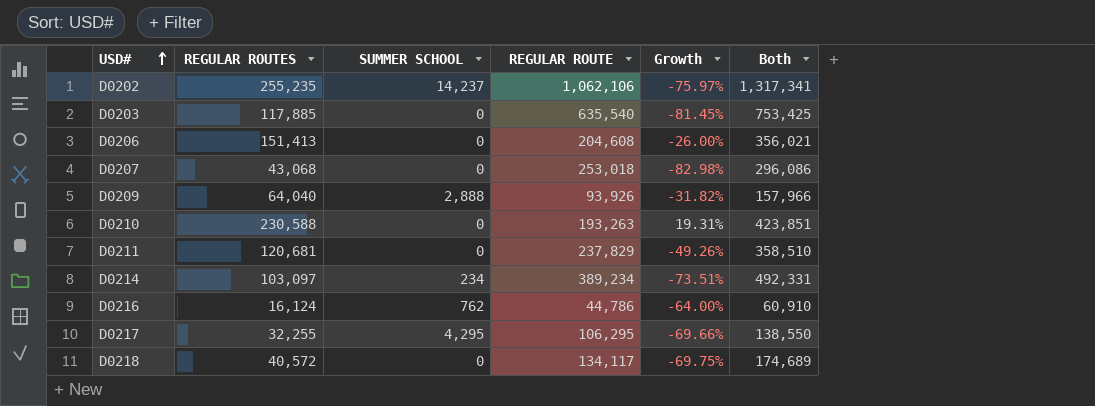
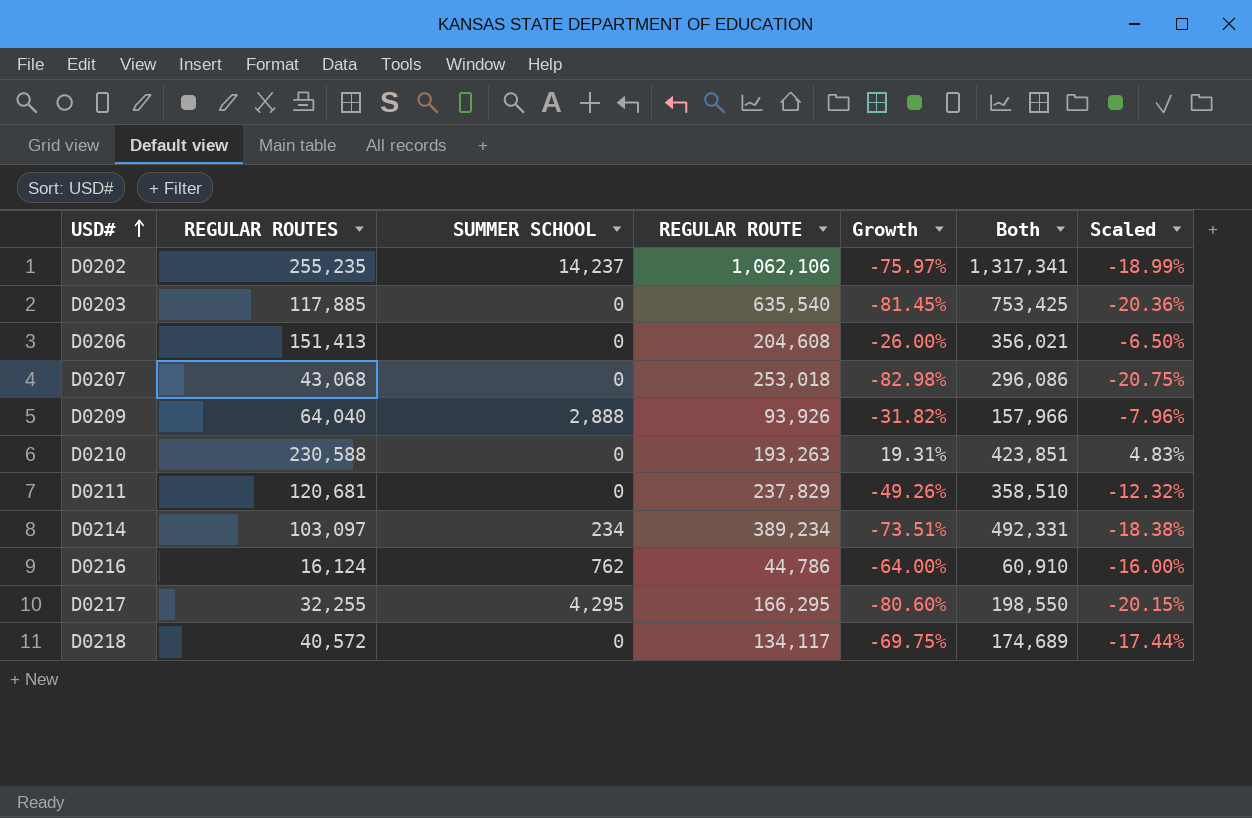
column Scaled | formula: none -> [Growth] * 0.25
D0217 | REGULAR ROUTE: 106,295 -> 166,295
D0217 | Growth: -69.66% -> -80.60%
D0217 | Both: 138,550 -> 198,550

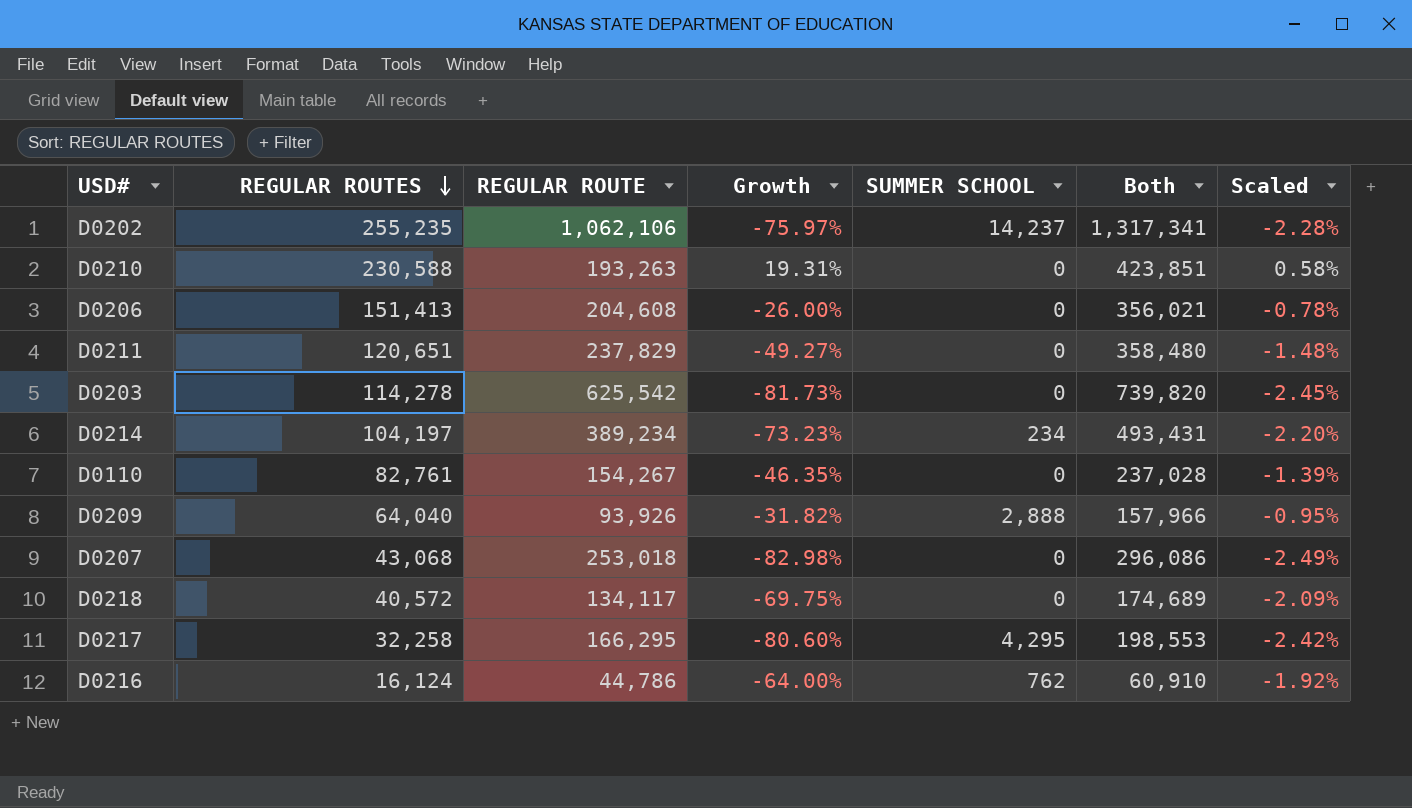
row order: USD# ascending -> REGULAR ROUTES descending
column SUMMER SCHOOL | position: 3 -> 5
column Scaled | formula: [Growth] * 0.25 -> [Growth] * 0.03
D0211 | REGULAR ROUTES: 120,681 -> 120,651
D0211 | Growth: -49.26% -> -49.27%
D0211 | Both: 358,510 -> 358,480
D0203 | REGULAR ROUTES: 117,885 -> 114,278
D0203 | REGULAR ROUTE: 635,540 -> 625,542
D0203 | Growth: -81.45% -> -81.73%
D0203 | Both: 753,425 -> 739,820
D0214 | REGULAR ROUTES: 103,097 -> 104,197
D0214 | Growth: -73.51% -> -73.23%
D0214 | Both: 492,331 -> 493,431
row D0110: none -> 82,761 | 154,267 | -46.35% | 0 | 237,028 | -1.39%
D0217 | REGULAR ROUTES: 32,255 -> 32,258
D0217 | Both: 198,550 -> 198,553

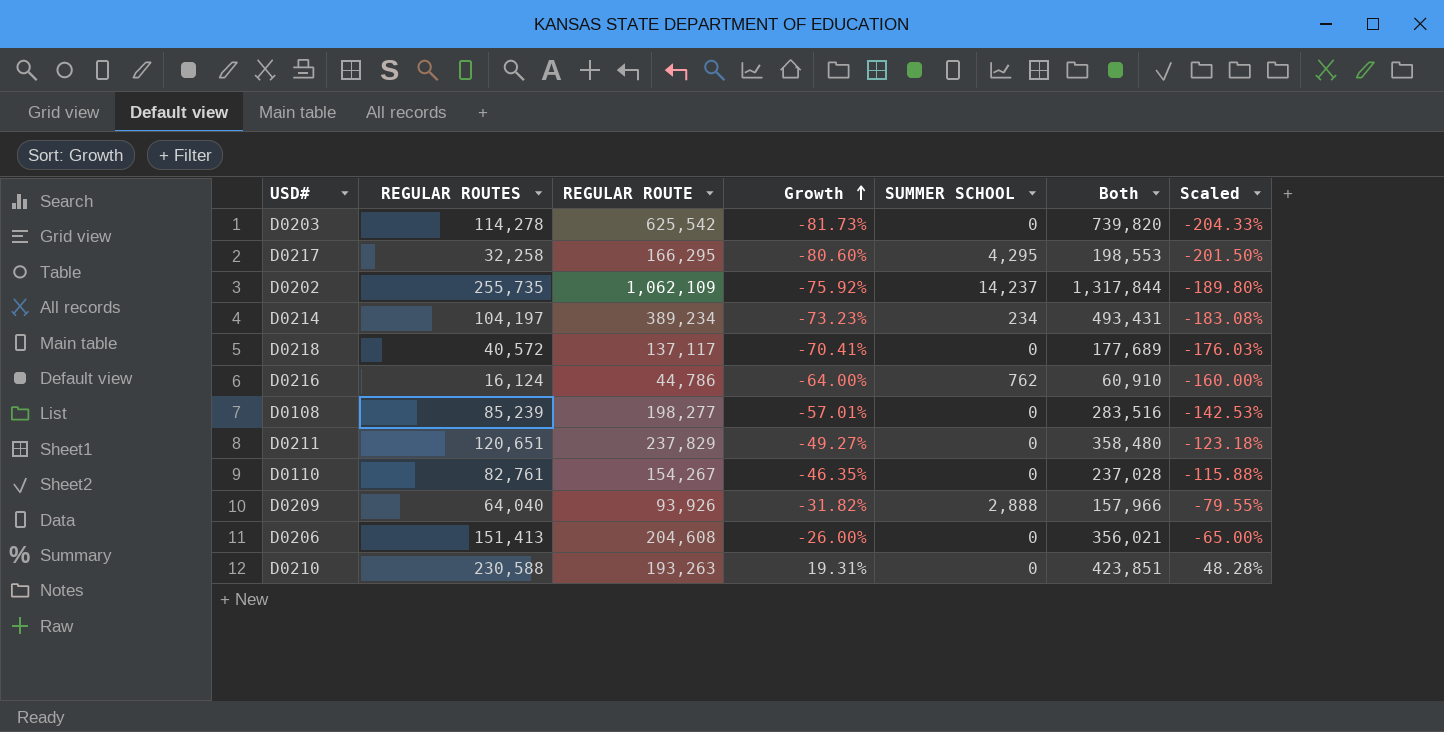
row order: REGULAR ROUTES descending -> Growth ascending
column Scaled | formula: [Growth] * 0.03 -> [Growth] * 2.5
row D0207: 43,068 | 253,018 | -82.98% | 0 | 296,086 | -2.49% -> none
D0202 | REGULAR ROUTES: 255,235 -> 255,735
D0202 | REGULAR ROUTE: 1,062,106 -> 1,062,109
D0202 | Growth: -75.97% -> -75.92%
D0202 | Both: 1,317,341 -> 1,317,844
D0218 | REGULAR ROUTE: 134,117 -> 137,117
D0218 | Growth: -69.75% -> -70.41%
D0218 | Both: 174,689 -> 177,689
row D0108: none -> 85,239 | 198,277 | -57.01% | 0 | 283,516 | -142.53%

